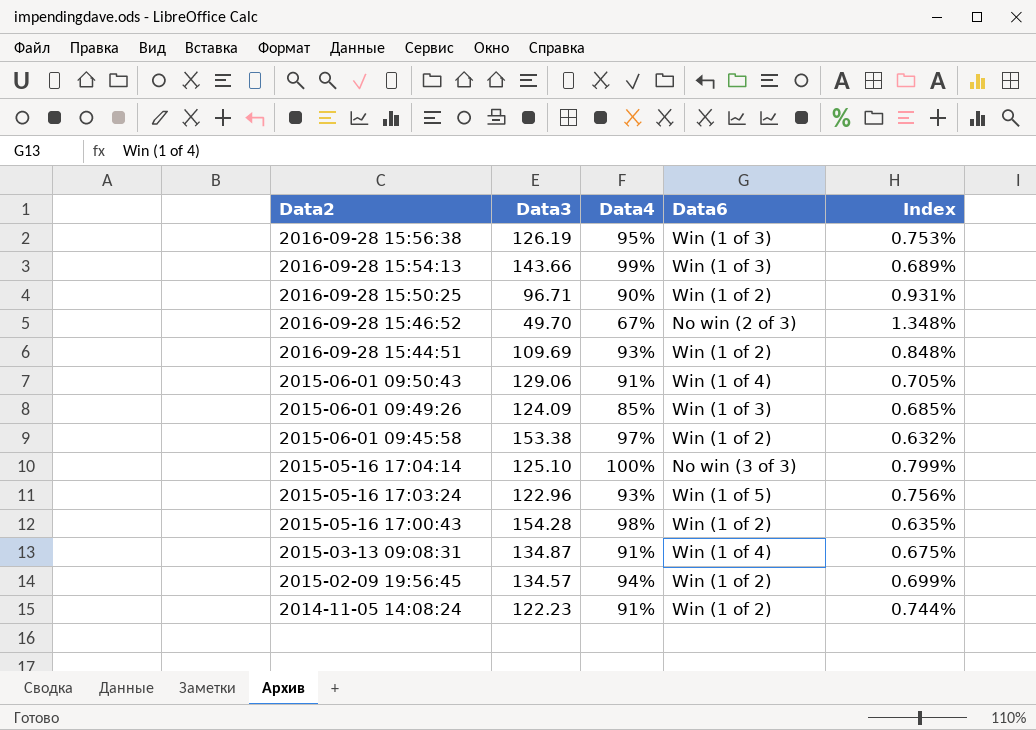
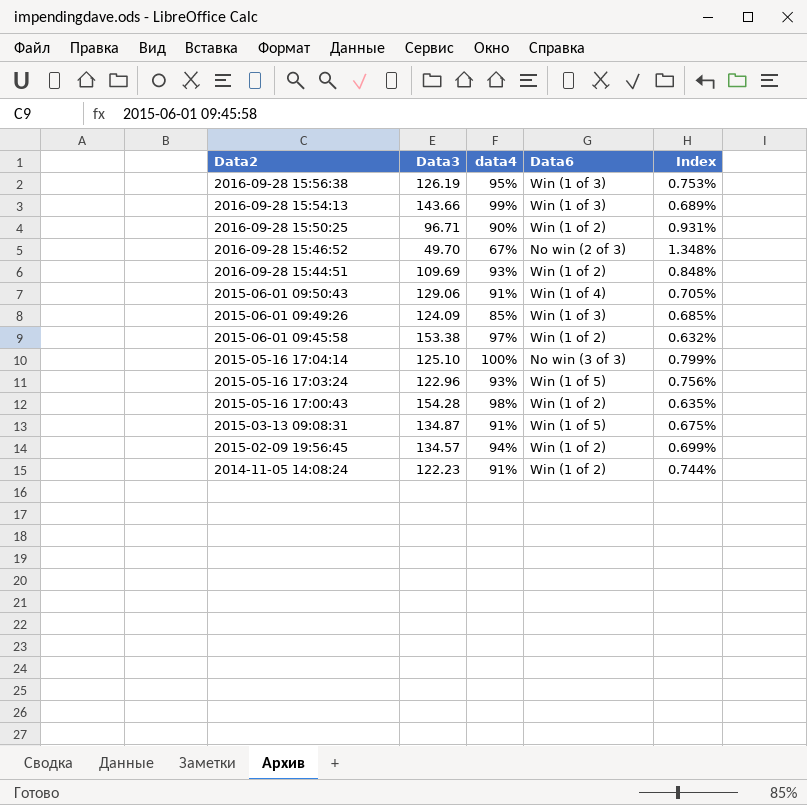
column name: Data4 -> data4
2015-03-13 09:08:31 | Data6: Win (1 of 4) -> Win (1 of 5)

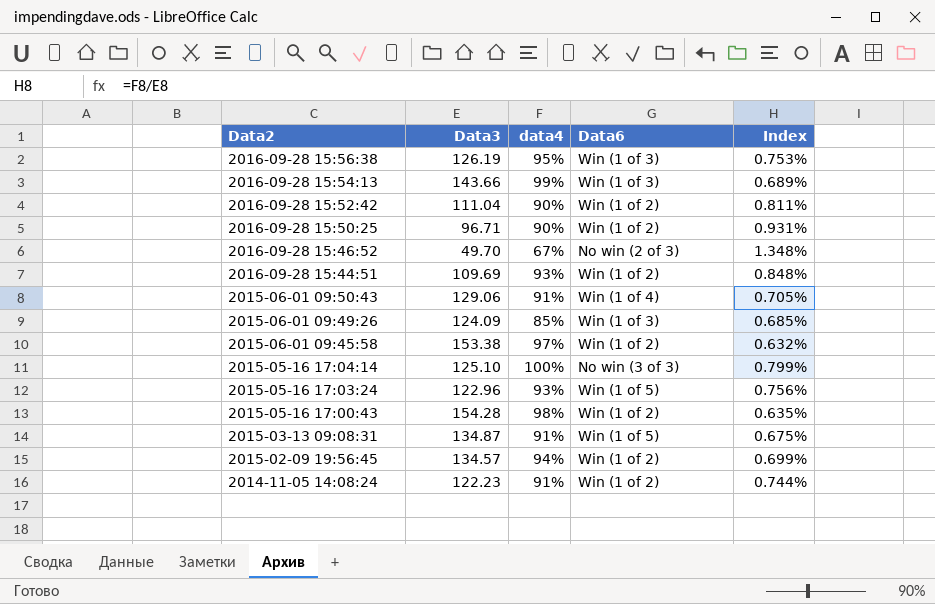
row 2016-09-28 15:52:42: none -> 111.04 | 90% | Win (1 of 2) | 0.811%

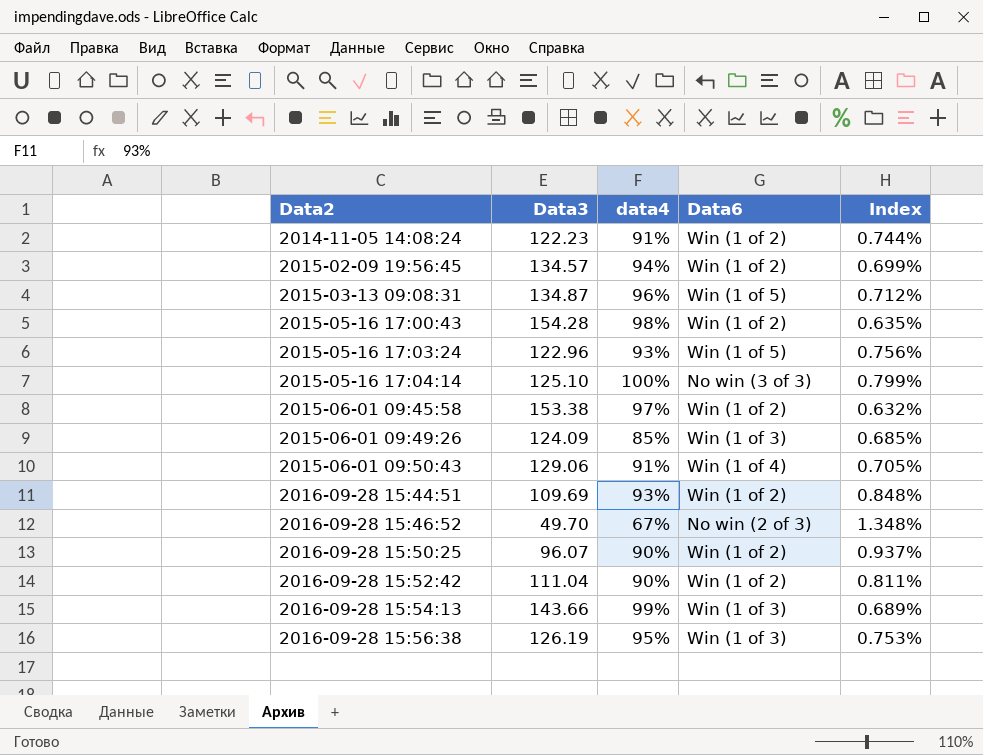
row order: Data2 descending -> Data2 ascending
2015-03-13 09:08:31 | data4: 91% -> 96%
2015-03-13 09:08:31 | Index: 0.675% -> 0.712%
2016-09-28 15:50:25 | Data3: 96.71 -> 96.07
2016-09-28 15:50:25 | Index: 0.931% -> 0.937%

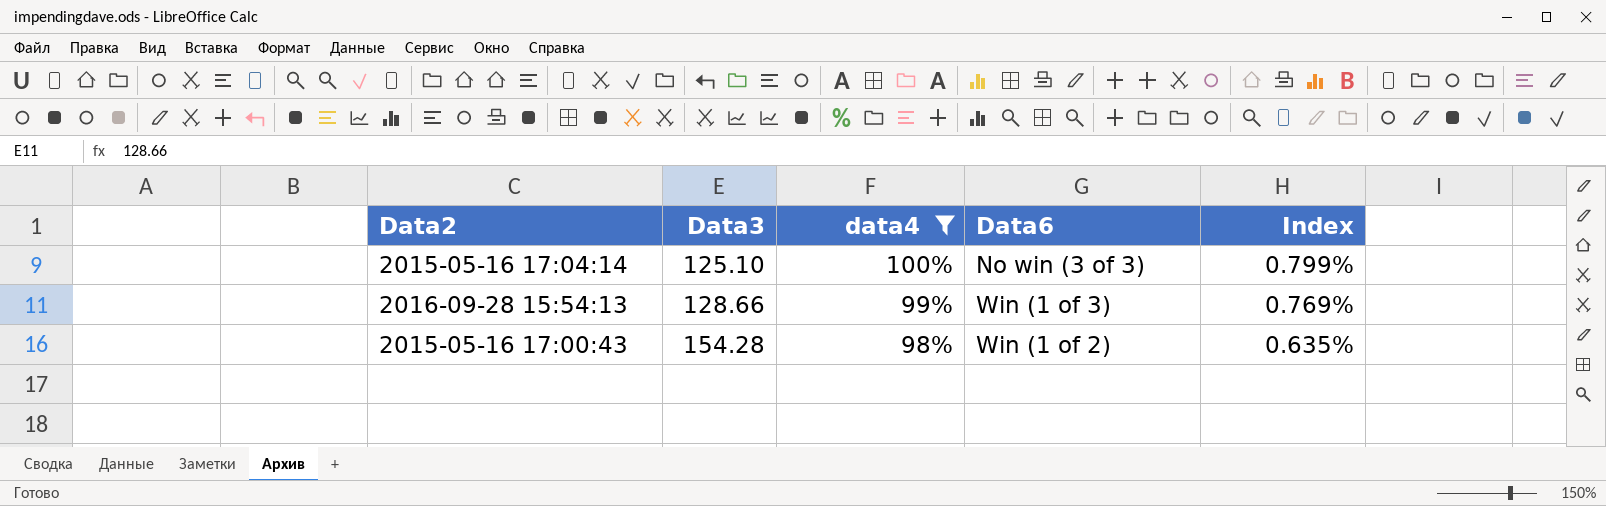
filter: none -> data4 >= 98%
row order: Data2 ascending -> Data3 ascending
2016-09-28 15:54:13 | Data3: 143.66 -> 128.66
2016-09-28 15:54:13 | Index: 0.689% -> 0.769%

